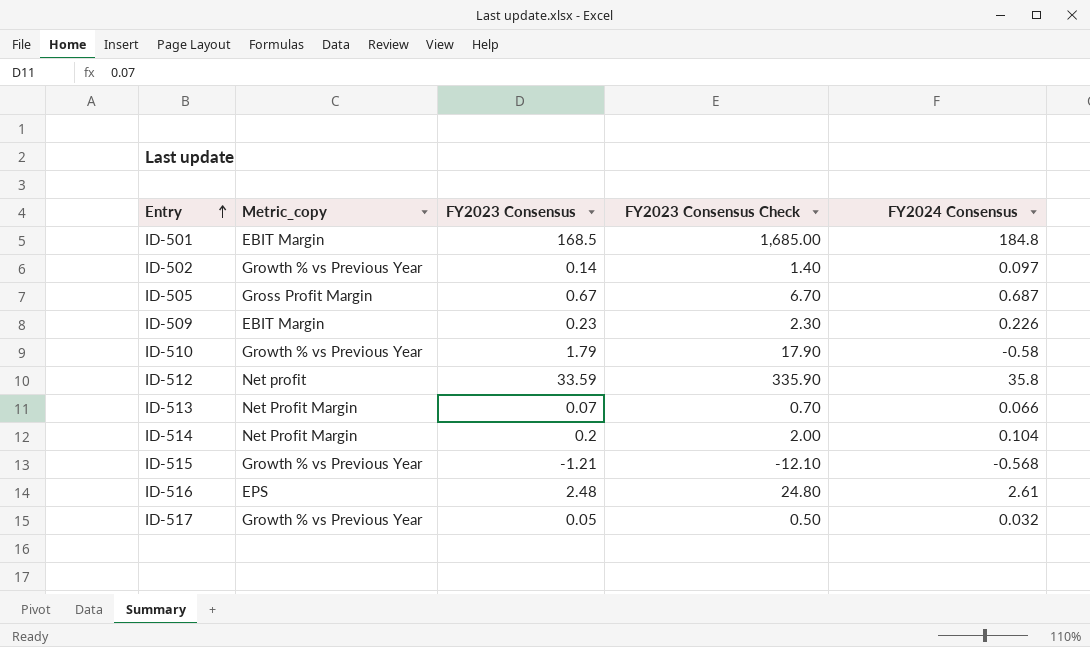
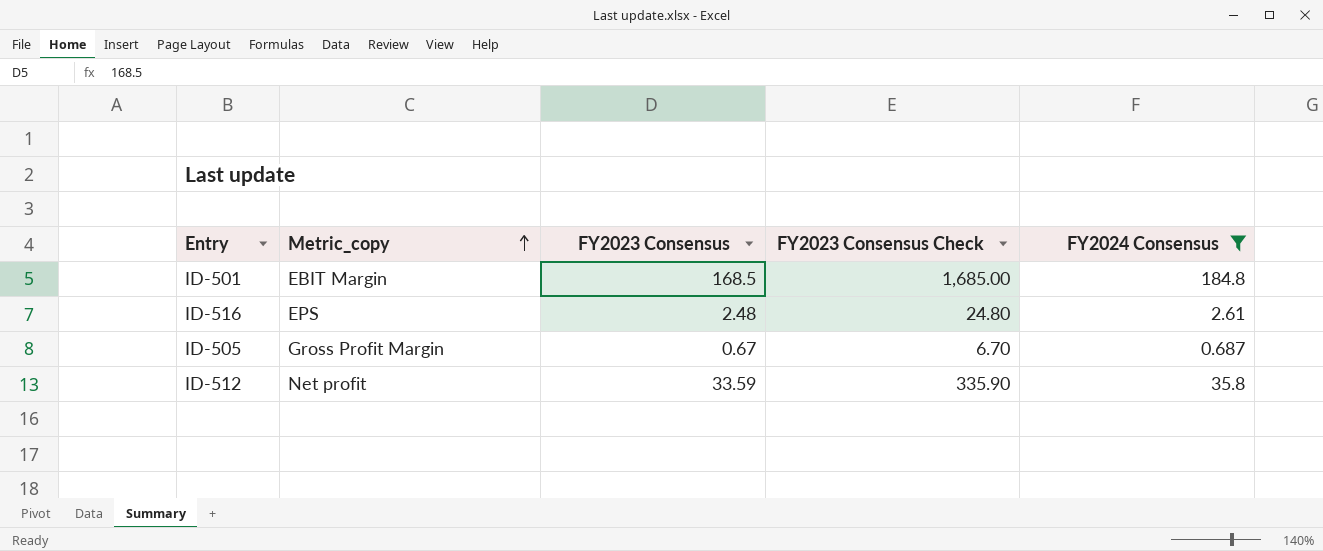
filter: none -> FY2024 Consensus >= 0.687
row order: Entry ascending -> Metric_copy ascending

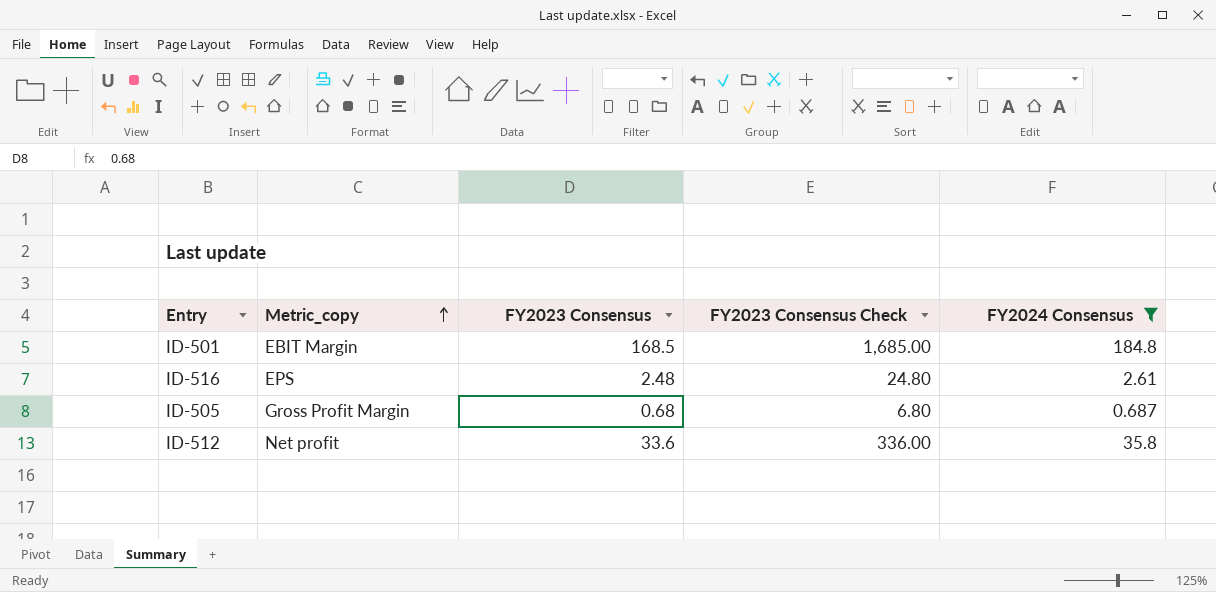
ID-505 | FY2023 Consensus: 0.67 -> 0.68
ID-505 | FY2023 Consensus Check: 6.70 -> 6.80
ID-512 | FY2023 Consensus: 33.59 -> 33.6
ID-512 | FY2023 Consensus Check: 335.90 -> 336.00

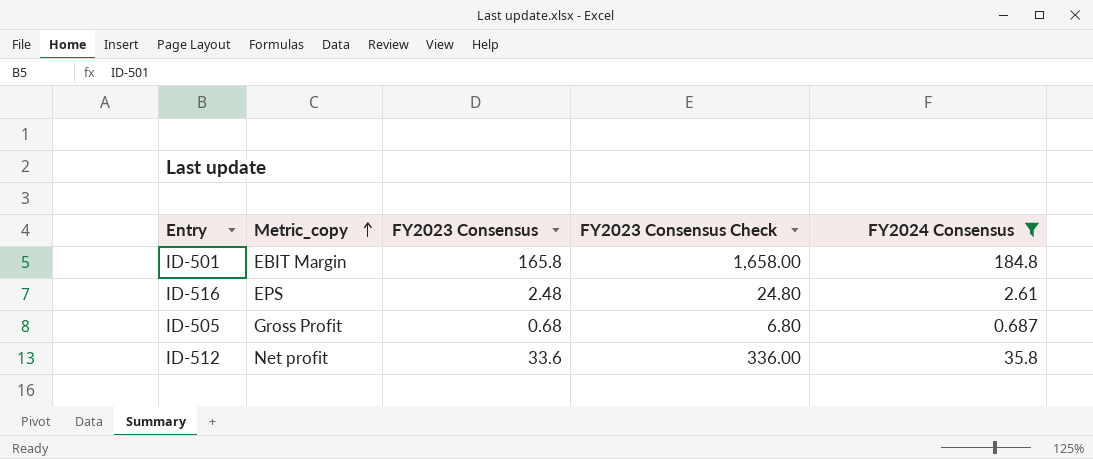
ID-501 | FY2023 Consensus: 168.5 -> 165.8
ID-501 | FY2023 Consensus Check: 1,685.00 -> 1,658.00
ID-505 | Metric_copy: Gross Profit Margin -> Gross Profit

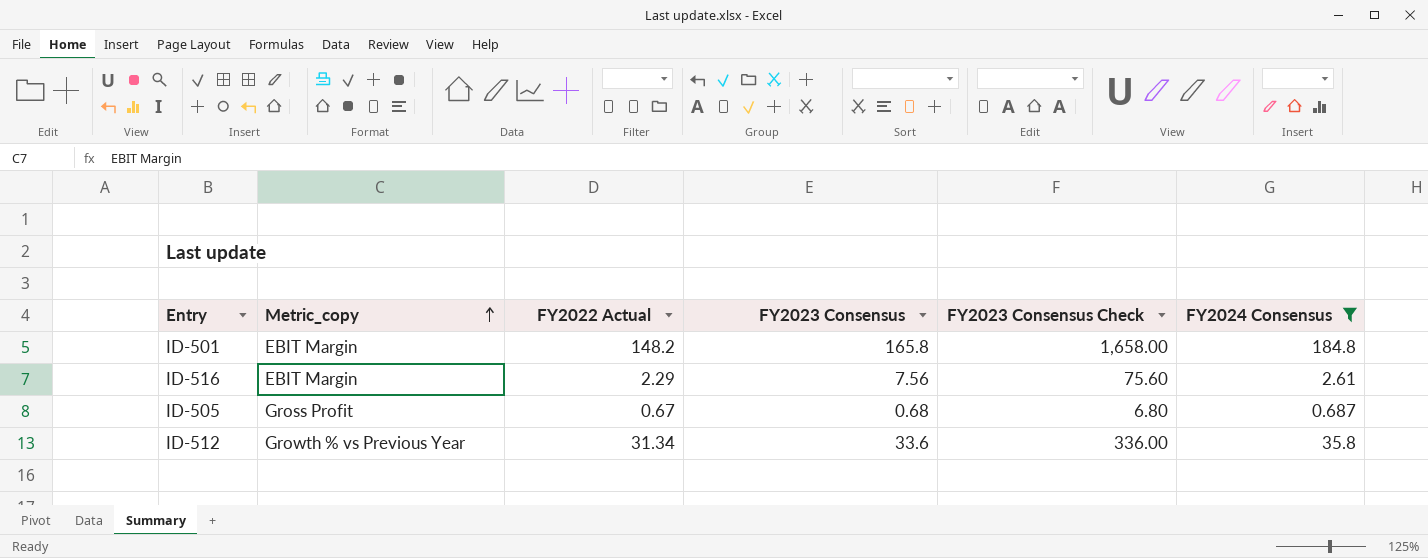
column FY2022 Actual | position: none -> 3
ID-516 | Metric_copy: EPS -> EBIT Margin
ID-516 | FY2023 Consensus: 2.48 -> 7.56
ID-516 | FY2023 Consensus Check: 24.80 -> 75.60
ID-512 | Metric_copy: Net profit -> Growth % vs Previous Year

